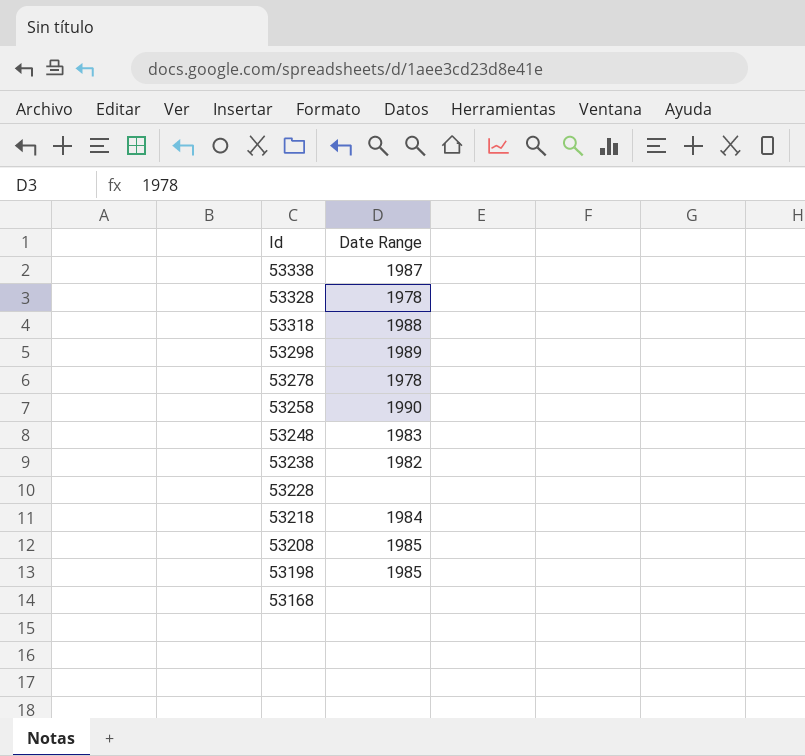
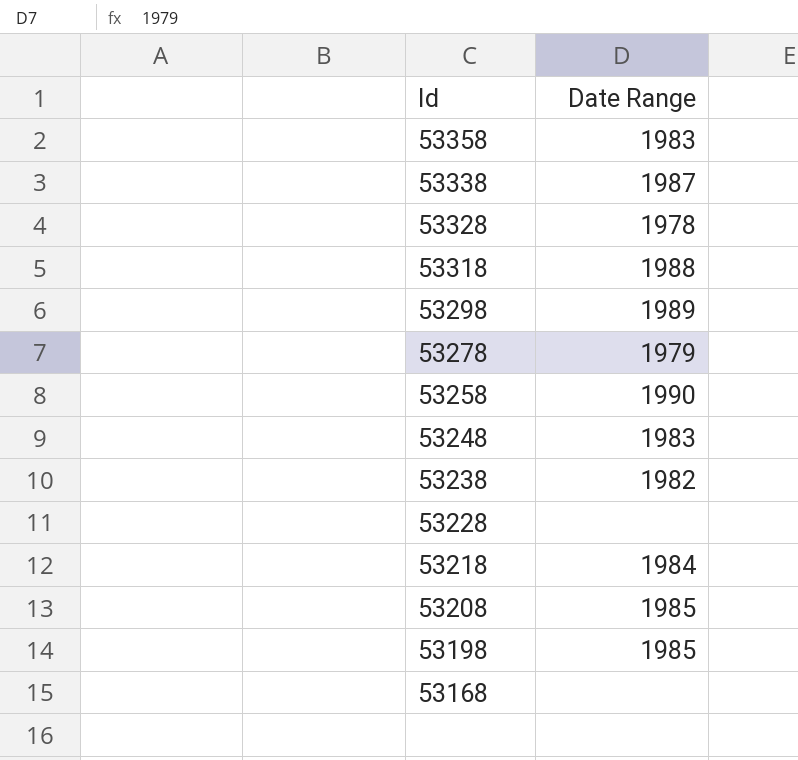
row 53358: none -> 1983
53278 | Date Range: 1978 -> 1979

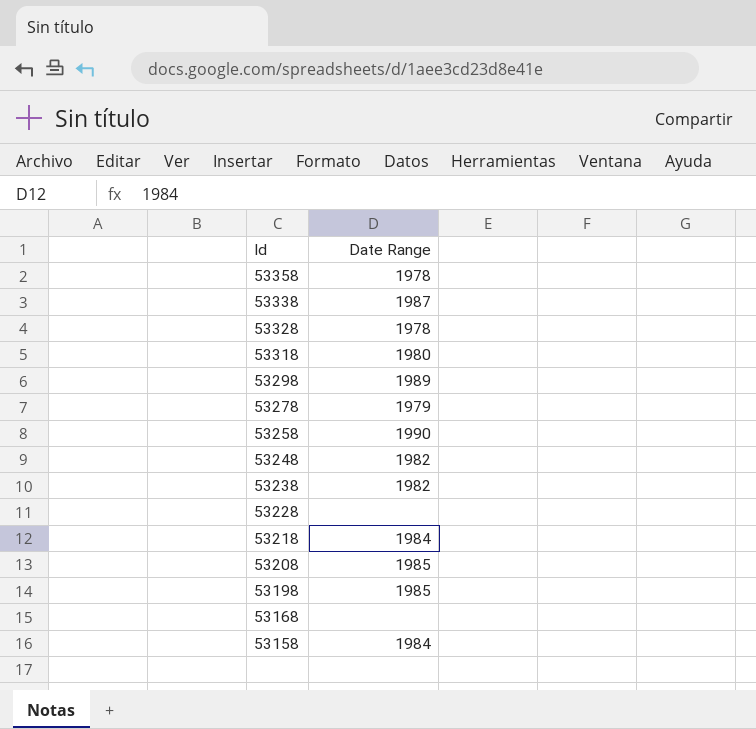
53358 | Date Range: 1983 -> 1978
53318 | Date Range: 1988 -> 1980
53248 | Date Range: 1983 -> 1982
row 53158: none -> 1984

